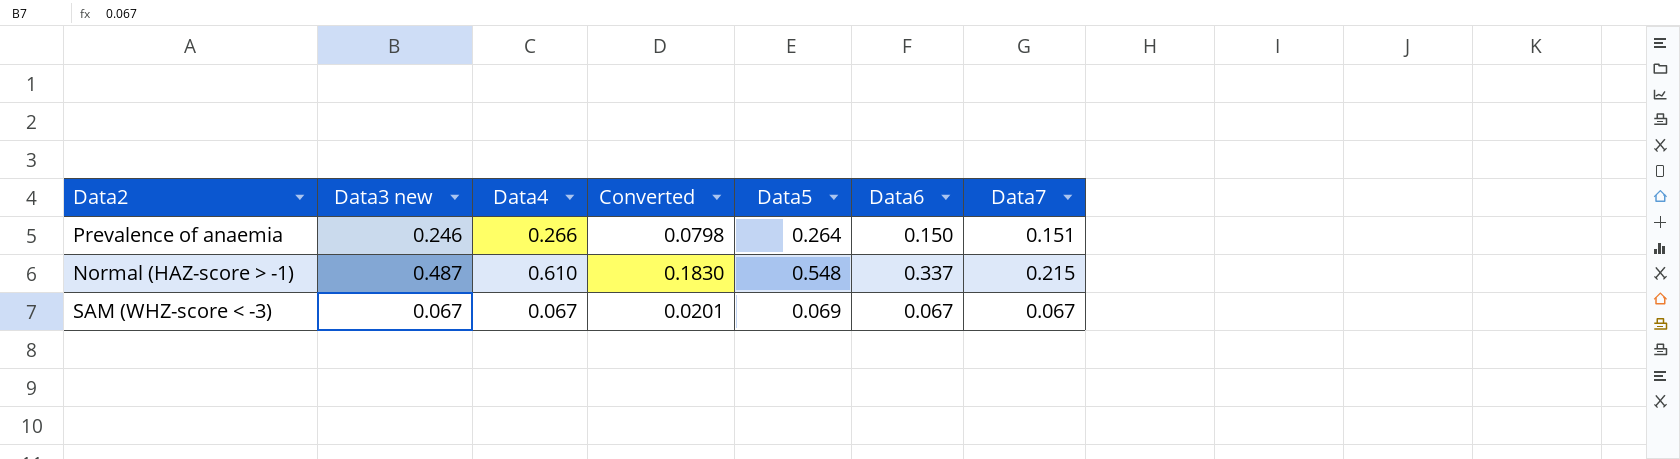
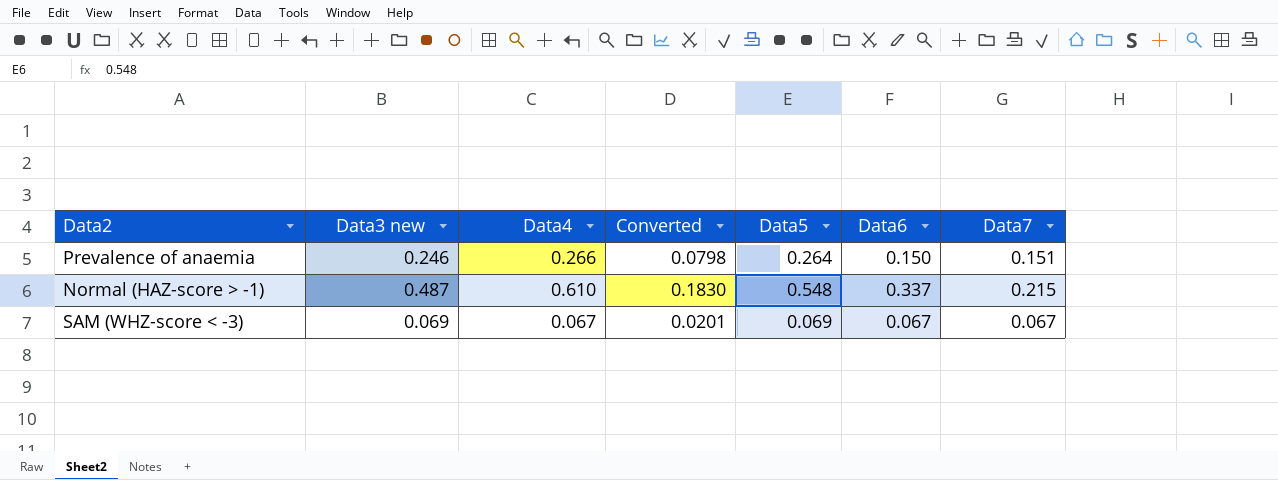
SAM (WHZ-score < -3) | Data3 new: 0.067 -> 0.069

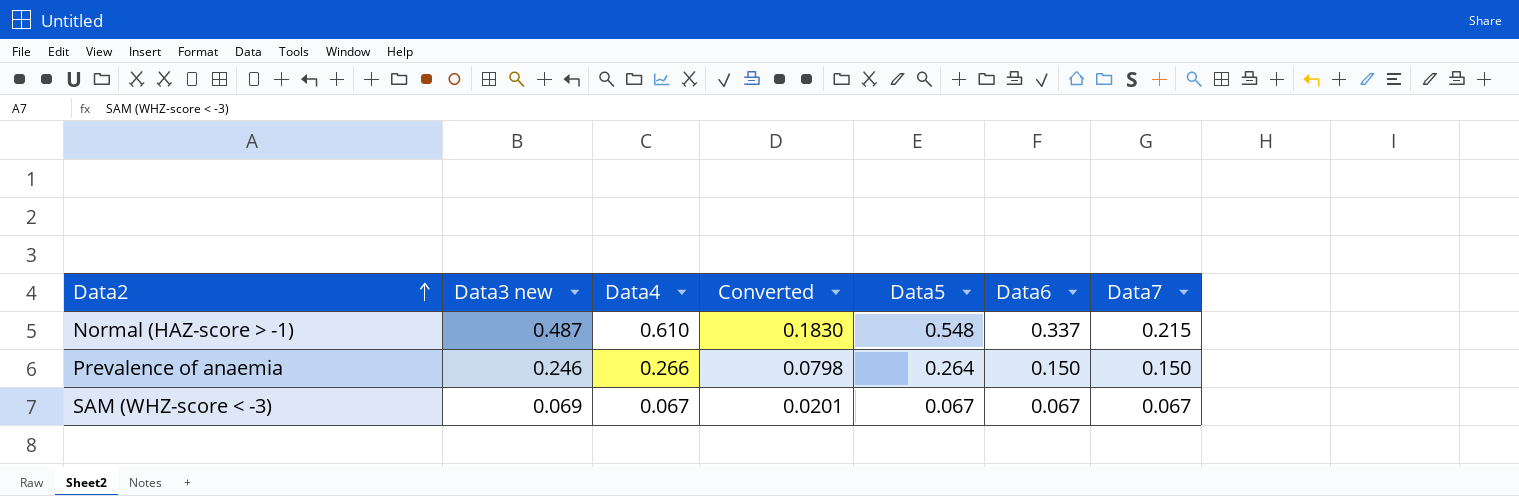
row order: none -> Data2 ascending
Prevalence of anaemia | Data7: 0.151 -> 0.150
SAM (WHZ-score < -3) | Data5: 0.069 -> 0.067

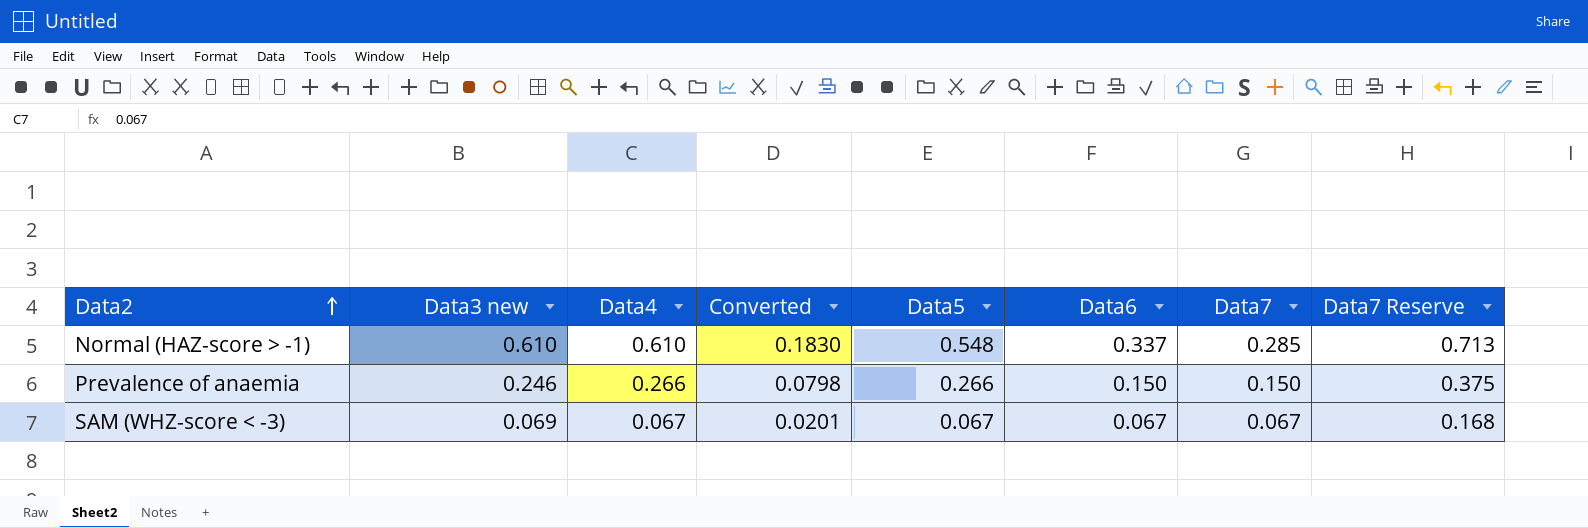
column Data7 Reserve | formula: none -> [Data7] * 2.5
Normal (HAZ-score > -1) | Data3 new: 0.487 -> 0.610
Normal (HAZ-score > -1) | Data7: 0.215 -> 0.285
Prevalence of anaemia | Data5: 0.264 -> 0.266

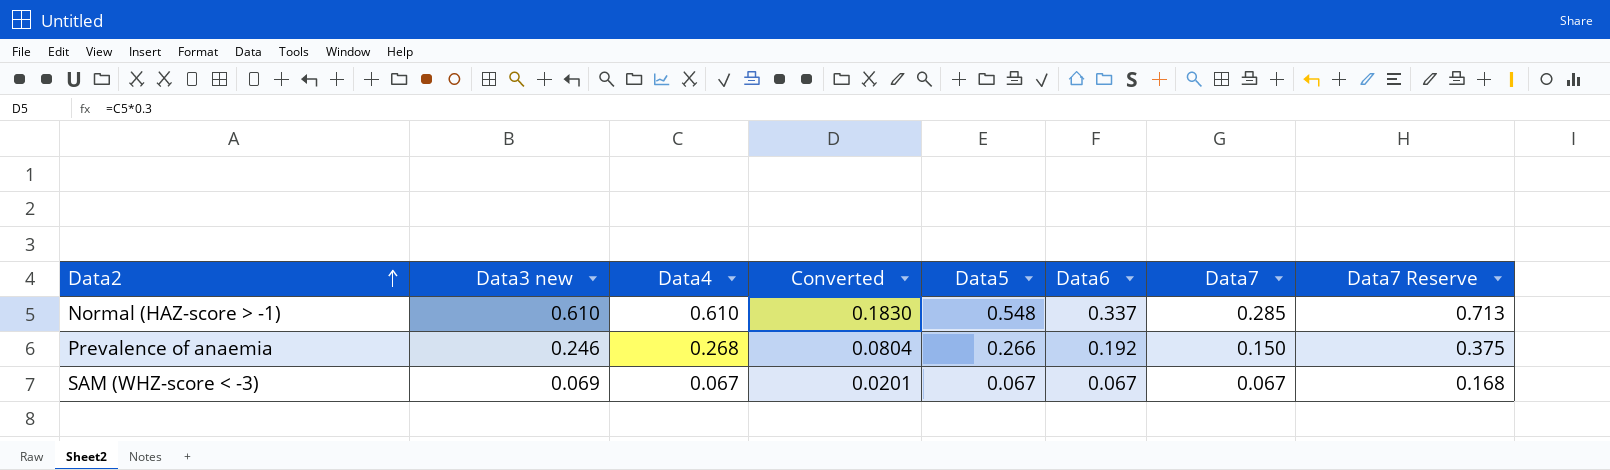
Prevalence of anaemia | Data4: 0.266 -> 0.268
Prevalence of anaemia | Converted: 0.0798 -> 0.0804
Prevalence of anaemia | Data6: 0.150 -> 0.192

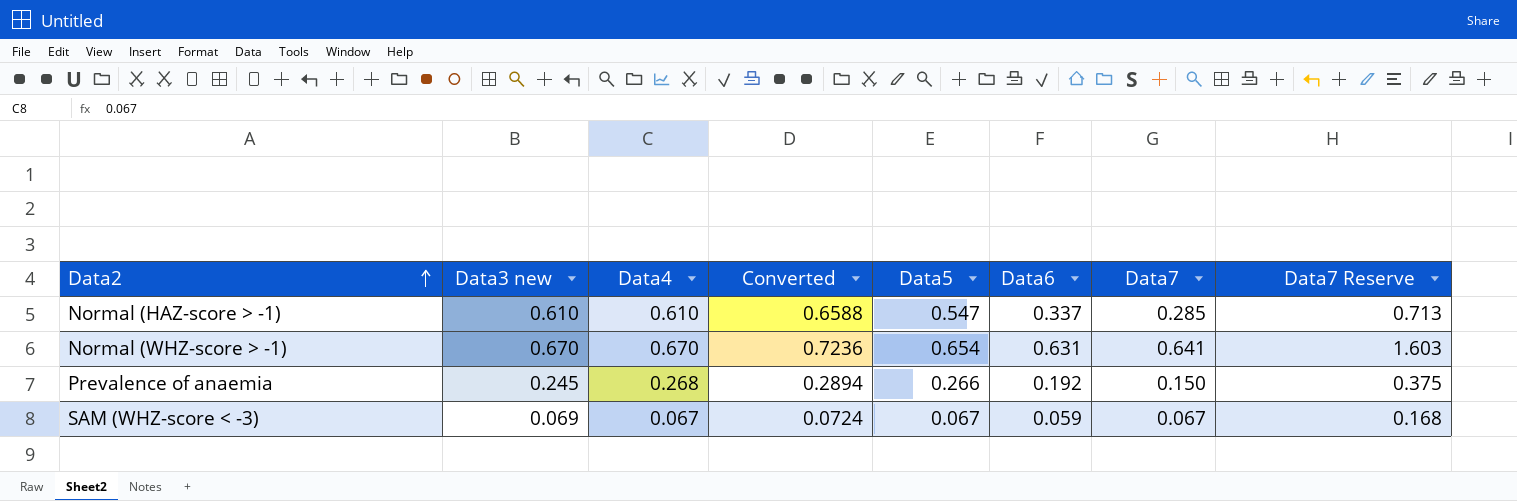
column Converted | formula: [Data4] * 0.3 -> [Data4] * 1.08
Normal (HAZ-score > -1) | Data5: 0.548 -> 0.547
row Normal (WHZ-score > -1): none -> 0.670 | 0.670 | 0.7236 | 0.654 | 0.631 | 0.641 | 1.603
Prevalence of anaemia | Data3 new: 0.246 -> 0.245
SAM (WHZ-score < -3) | Data6: 0.067 -> 0.059

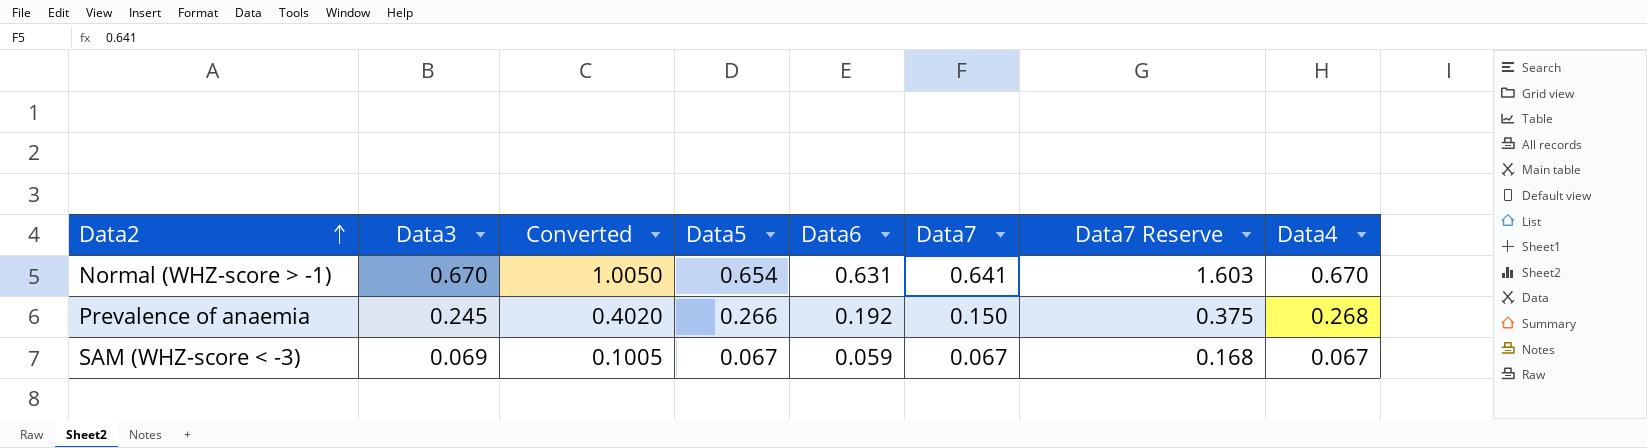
column name: Data3 new -> Data3
column Converted | formula: [Data4] * 1.08 -> [Data4] * 1.5
column Data4 | position: 3 -> 8
row Normal (HAZ-score > -1): 0.610 | 0.610 | 0.6588 | 0.547 | 0.337 | 0.285 | 0.713 -> none

